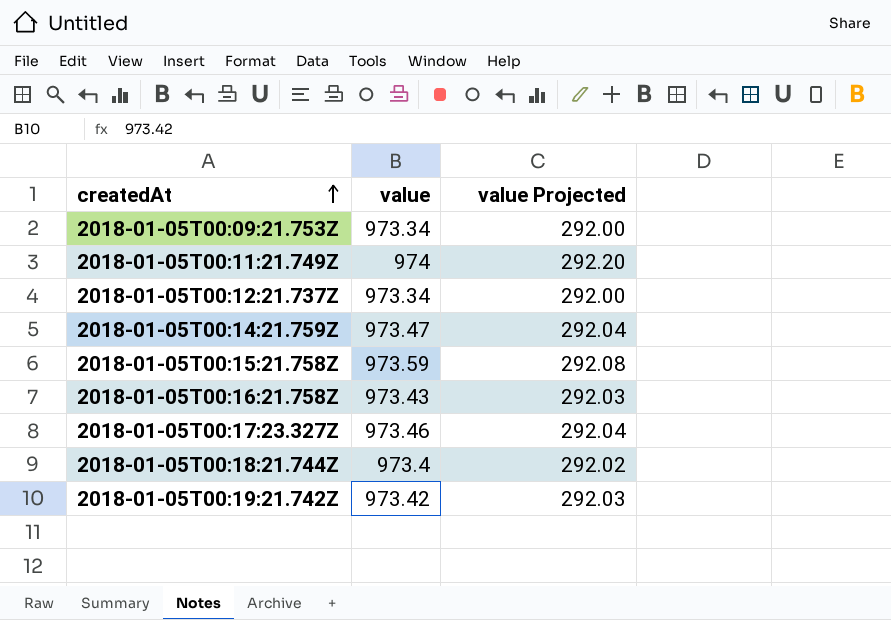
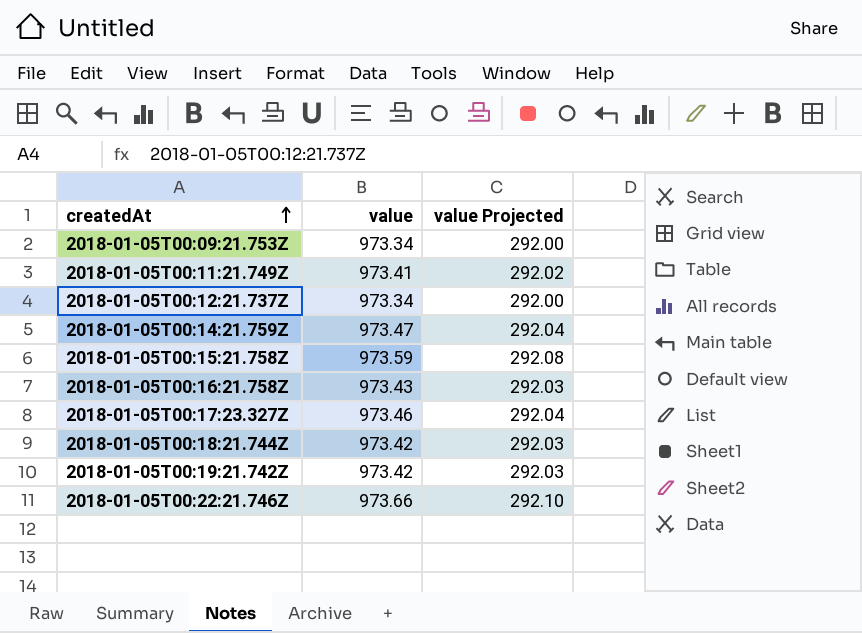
2018-01-05T00:11:21.749Z | value: 974 -> 973.41
2018-01-05T00:11:21.749Z | value Projected: 292.20 -> 292.02
2018-01-05T00:18:21.744Z | value: 973.4 -> 973.42
2018-01-05T00:18:21.744Z | value Projected: 292.02 -> 292.03
row 2018-01-05T00:22:21.746Z: none -> 973.66 | 292.10

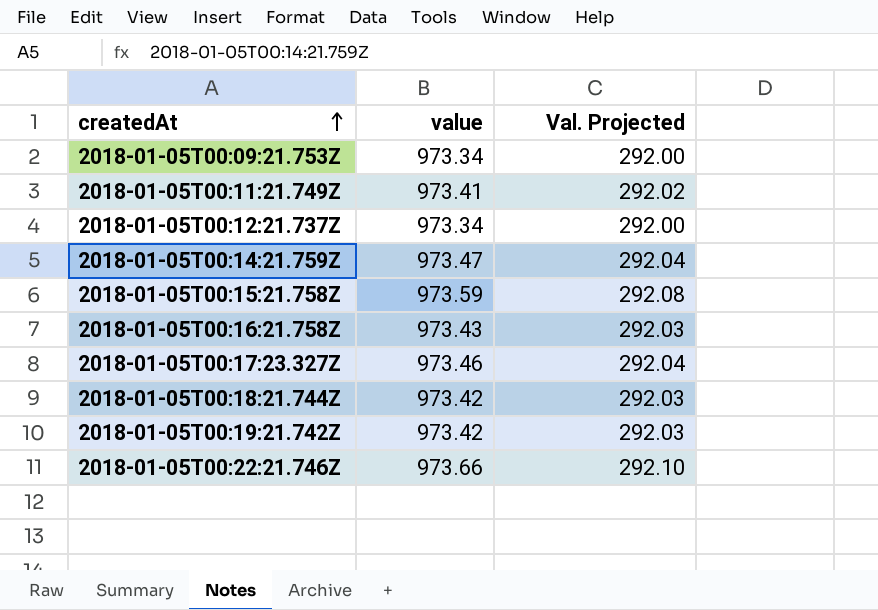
column name: value Projected -> Val. Projected

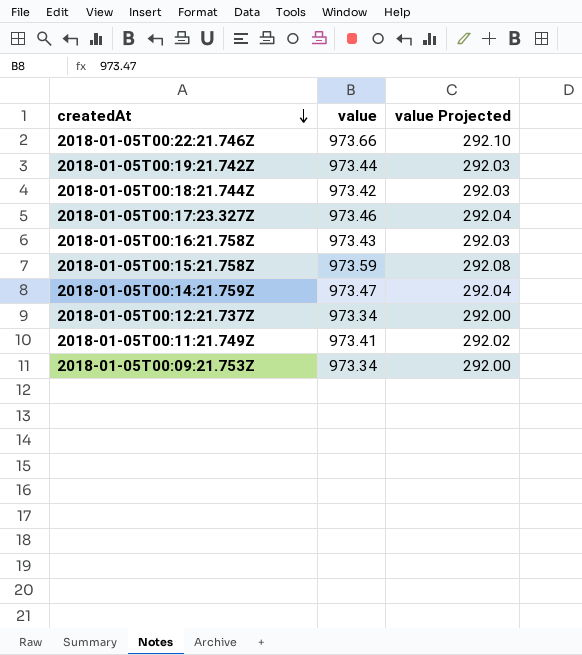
row order: createdAt ascending -> createdAt descending
column name: Val. Projected -> value Projected
2018-01-05T00:19:21.742Z | value: 973.42 -> 973.44

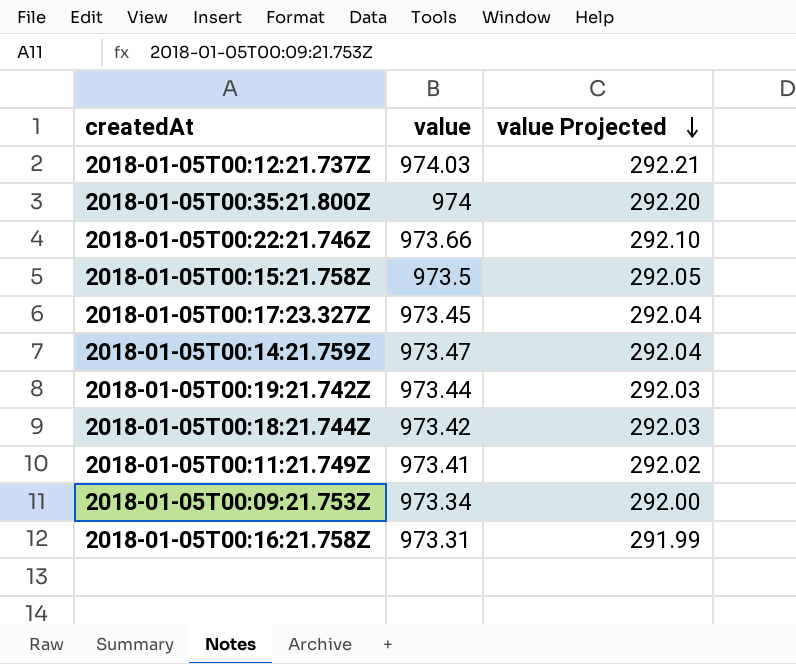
row order: createdAt descending -> value Projected descending
2018-01-05T00:12:21.737Z | value: 973.34 -> 974.03
2018-01-05T00:12:21.737Z | value Projected: 292.00 -> 292.21
row 2018-01-05T00:35:21.800Z: none -> 974 | 292.20
2018-01-05T00:15:21.758Z | value: 973.59 -> 973.5
2018-01-05T00:15:21.758Z | value Projected: 292.08 -> 292.05
2018-01-05T00:17:23.327Z | value: 973.46 -> 973.45
2018-01-05T00:16:21.758Z | value: 973.43 -> 973.31
2018-01-05T00:16:21.758Z | value Projected: 292.03 -> 291.99

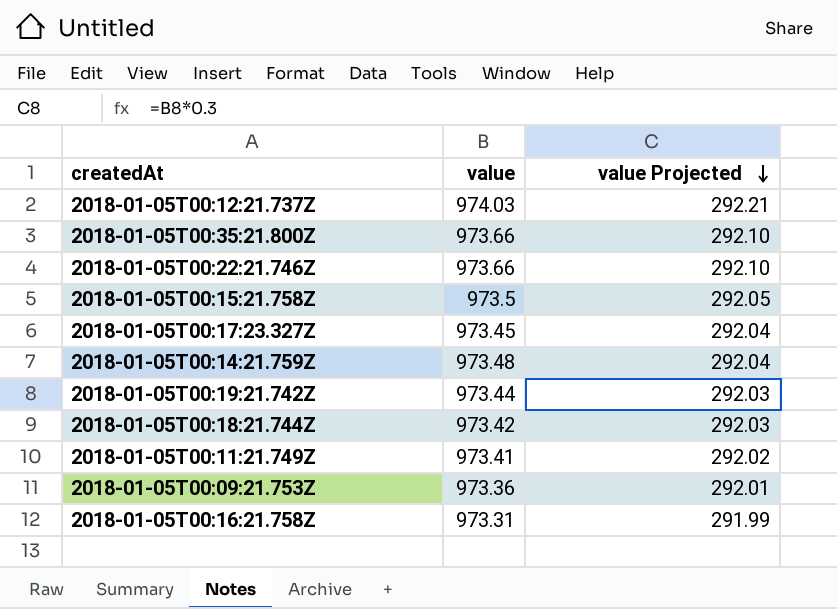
2018-01-05T00:35:21.800Z | value: 974 -> 973.66
2018-01-05T00:35:21.800Z | value Projected: 292.20 -> 292.10
2018-01-05T00:14:21.759Z | value: 973.47 -> 973.48
2018-01-05T00:09:21.753Z | value: 973.34 -> 973.36
2018-01-05T00:09:21.753Z | value Projected: 292.00 -> 292.01

